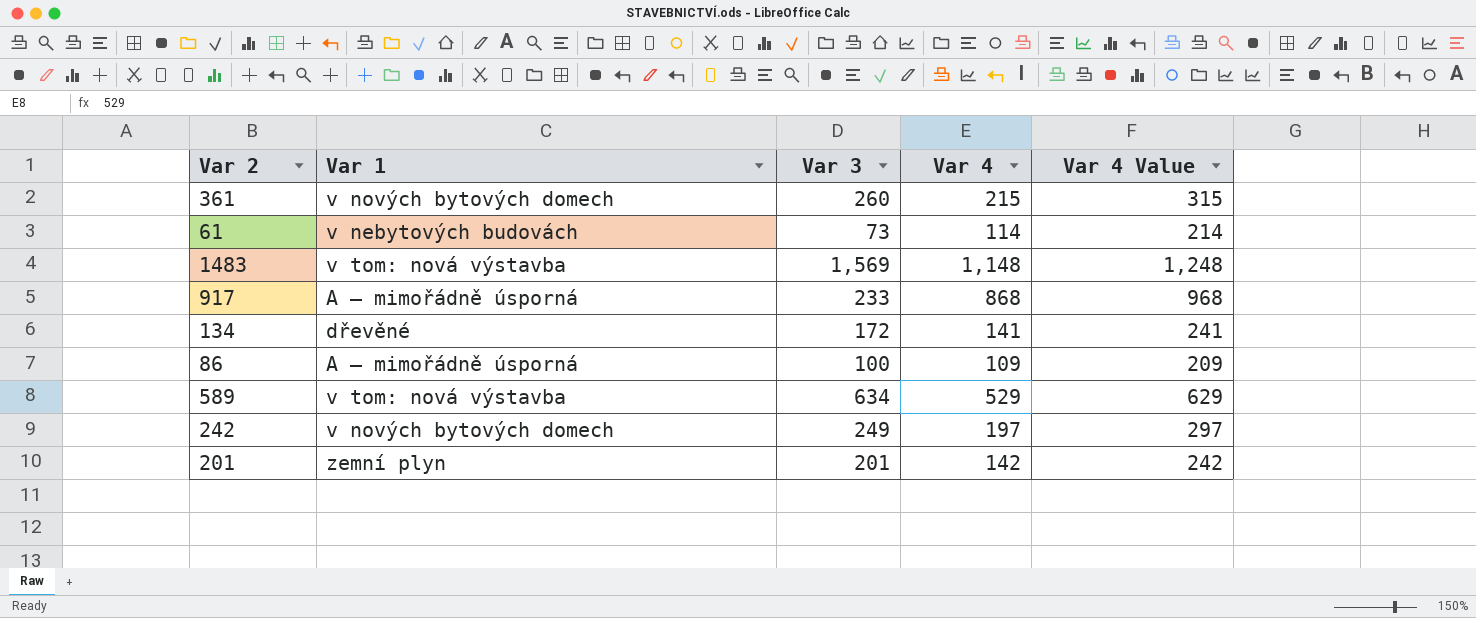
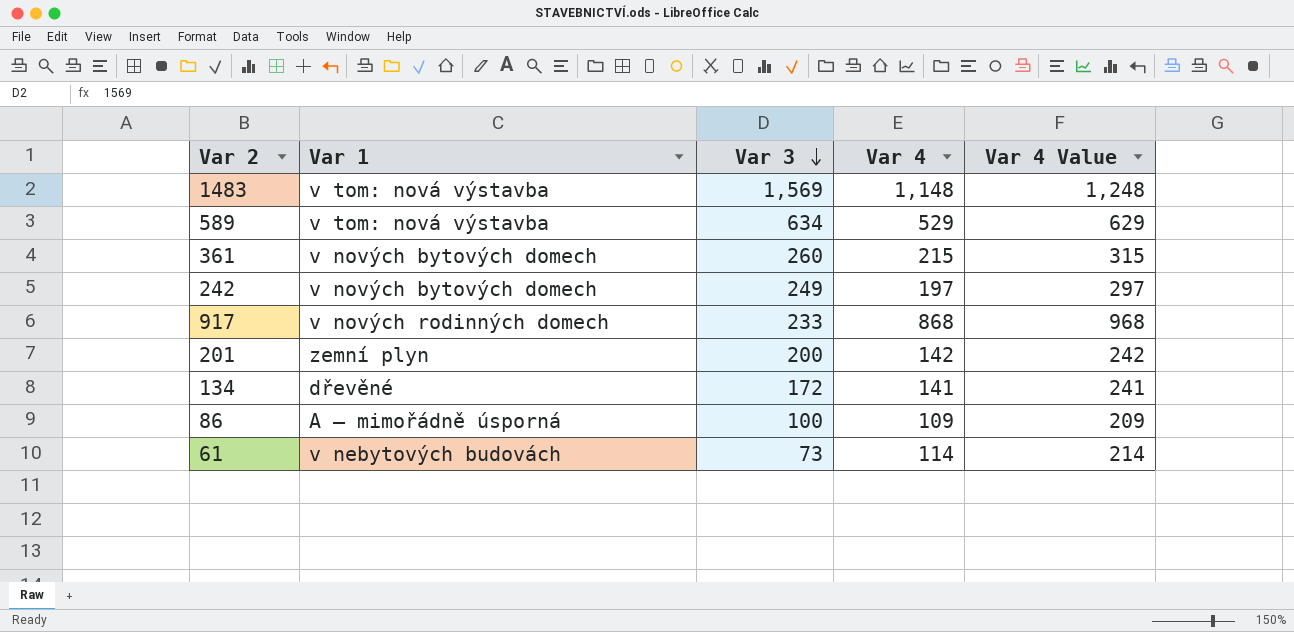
row order: none -> Var 3 descending
917 | Var 1: A – mimořádně úsporná -> v nových rodinných domech
201 | Var 3: 201 -> 200

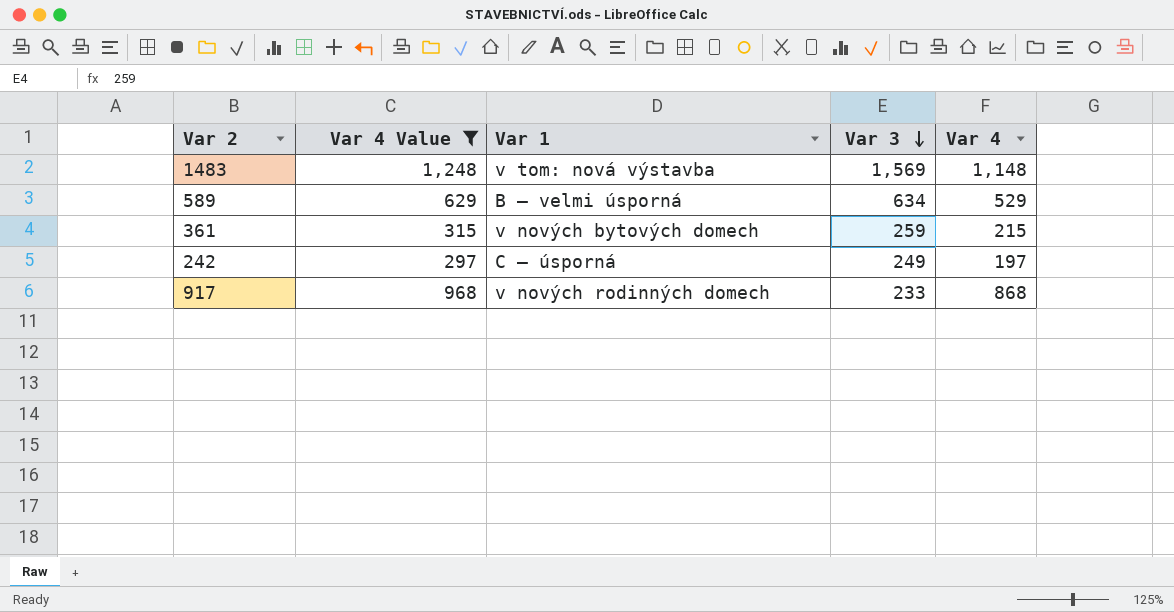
filter: none -> Var 4 Value >= 297
column Var 4 Value | position: 5 -> 2
589 | Var 1: v tom: nová výstavba -> B – velmi úsporná
361 | Var 3: 260 -> 259
242 | Var 1: v nových bytových domech -> C – úsporná

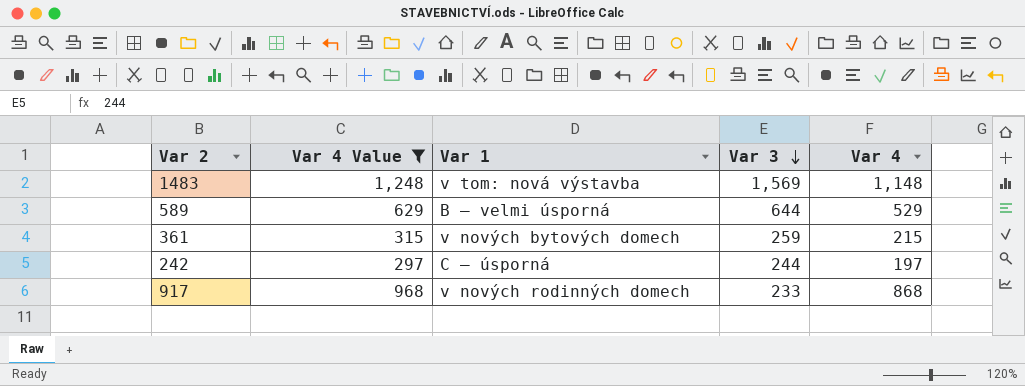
589 | Var 3: 634 -> 644
242 | Var 3: 249 -> 244

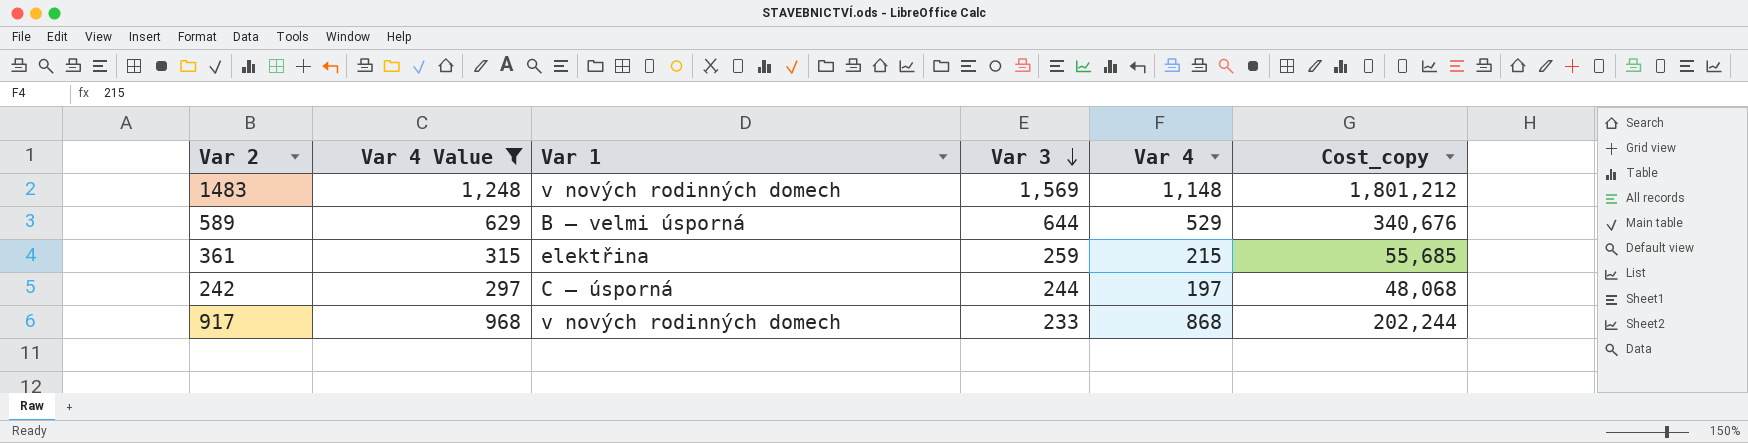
column Cost_copy | formula: none -> [Var 3] * [Var 4]
1483 | Var 1: v tom: nová výstavba -> v nových rodinných domech
361 | Var 1: v nových bytových domech -> elektřina

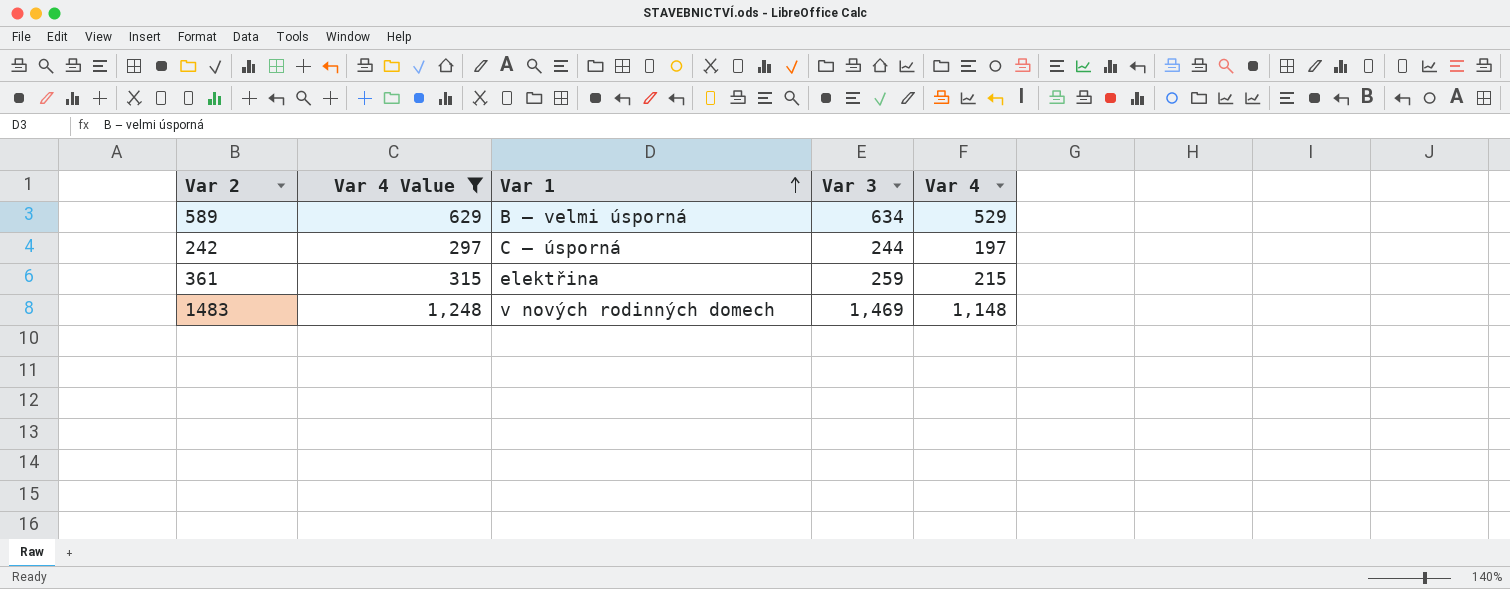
row order: Var 3 descending -> Var 1 ascending
column Cost_copy | formula: [Var 3] * [Var 4] -> none
row 917: 968 | v nových rodinných domech | 233 | 868 | 202,244 -> none
589 | Var 3: 644 -> 634
1483 | Var 3: 1,569 -> 1,469

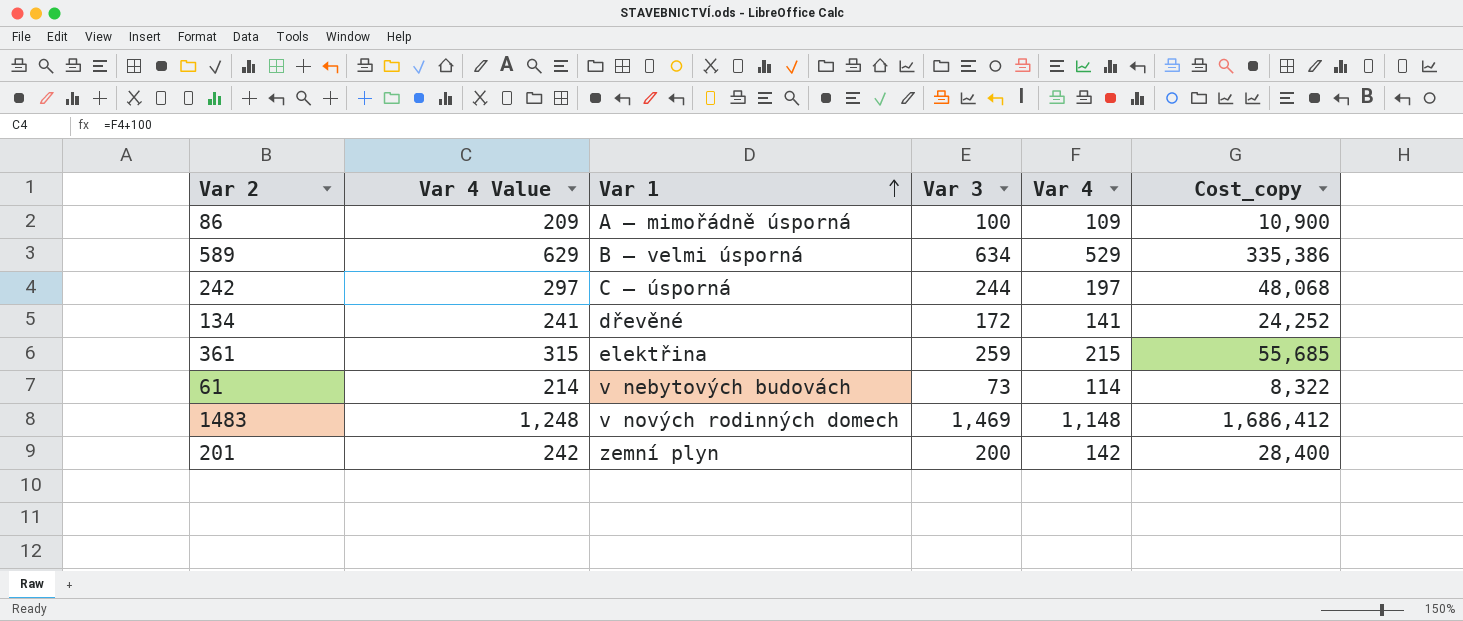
filter: Var 4 Value >= 297 -> none
column Cost_copy | formula: none -> [Var 3] * [Var 4]

